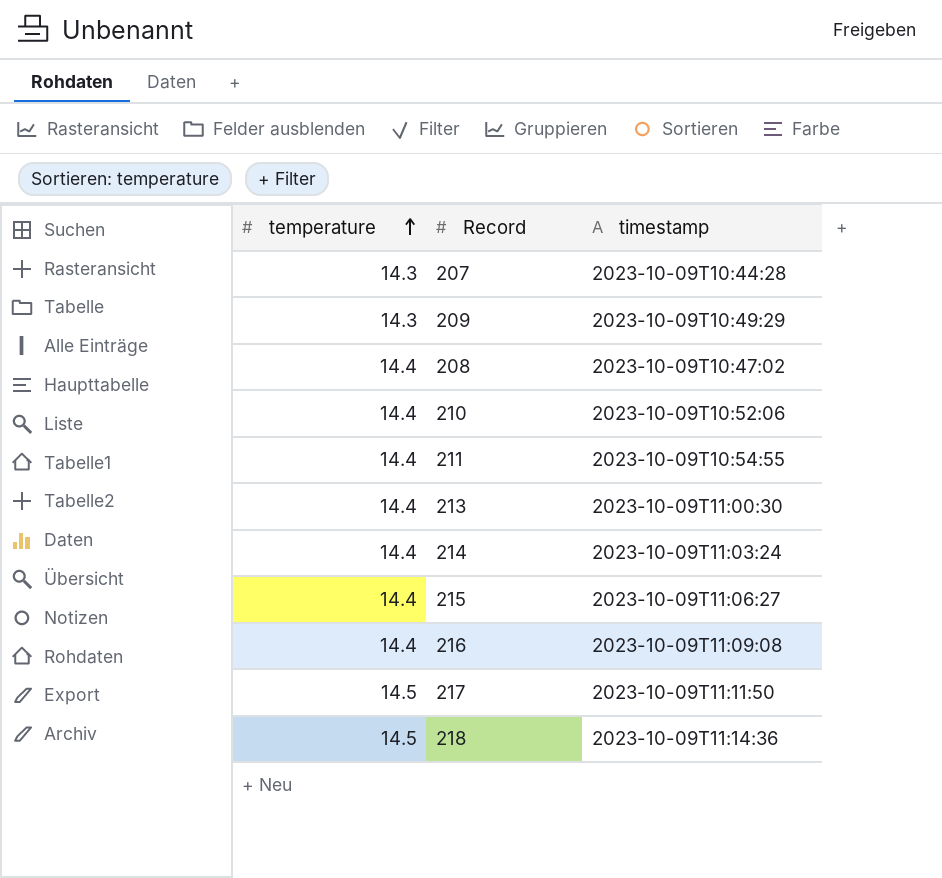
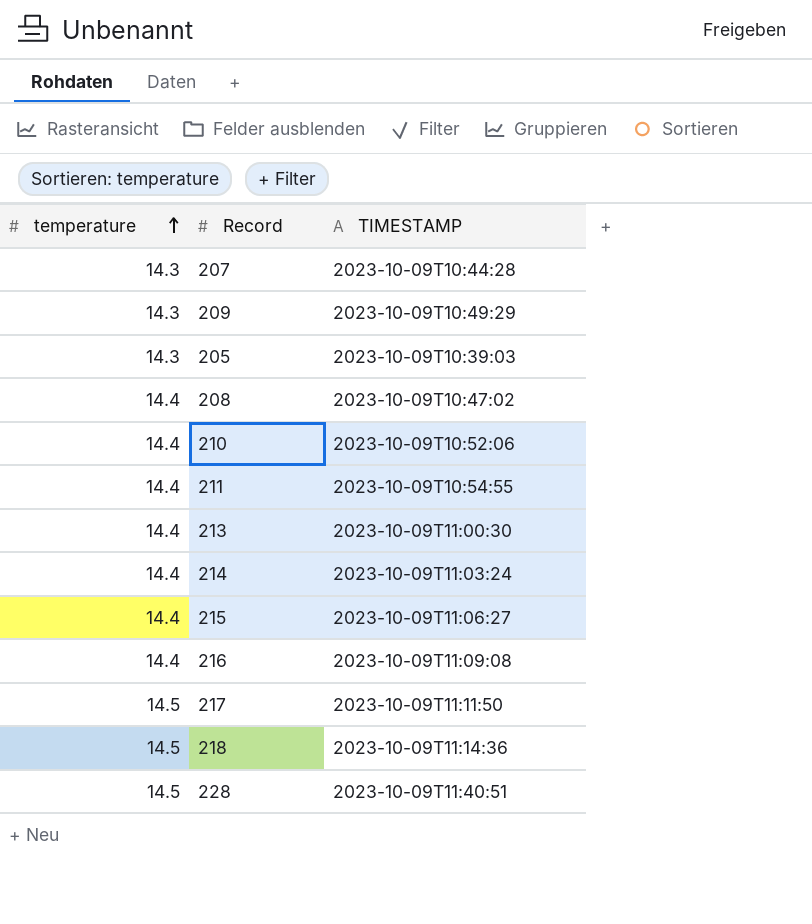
column name: timestamp -> TIMESTAMP
row 205: none -> 14.3 | 2023-10-09T10:39:03
row 228: none -> 14.5 | 2023-10-09T11:40:51

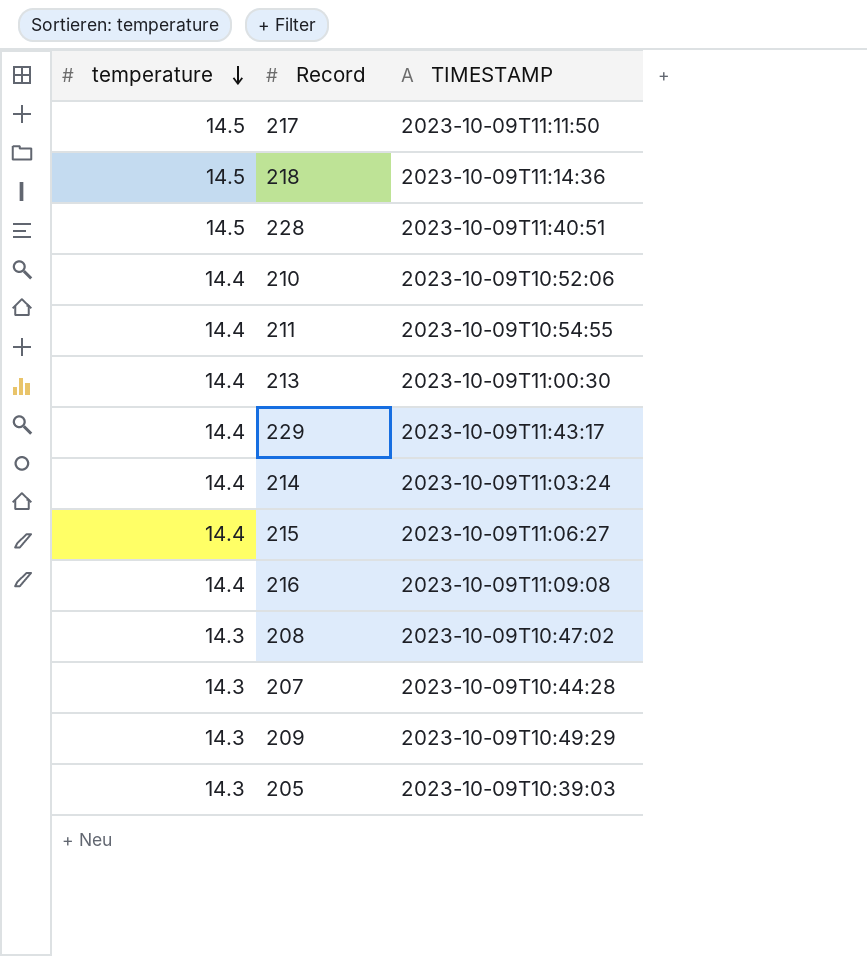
row order: temperature ascending -> temperature descending
row 229: none -> 14.4 | 2023-10-09T11:43:17
208 | temperature: 14.4 -> 14.3

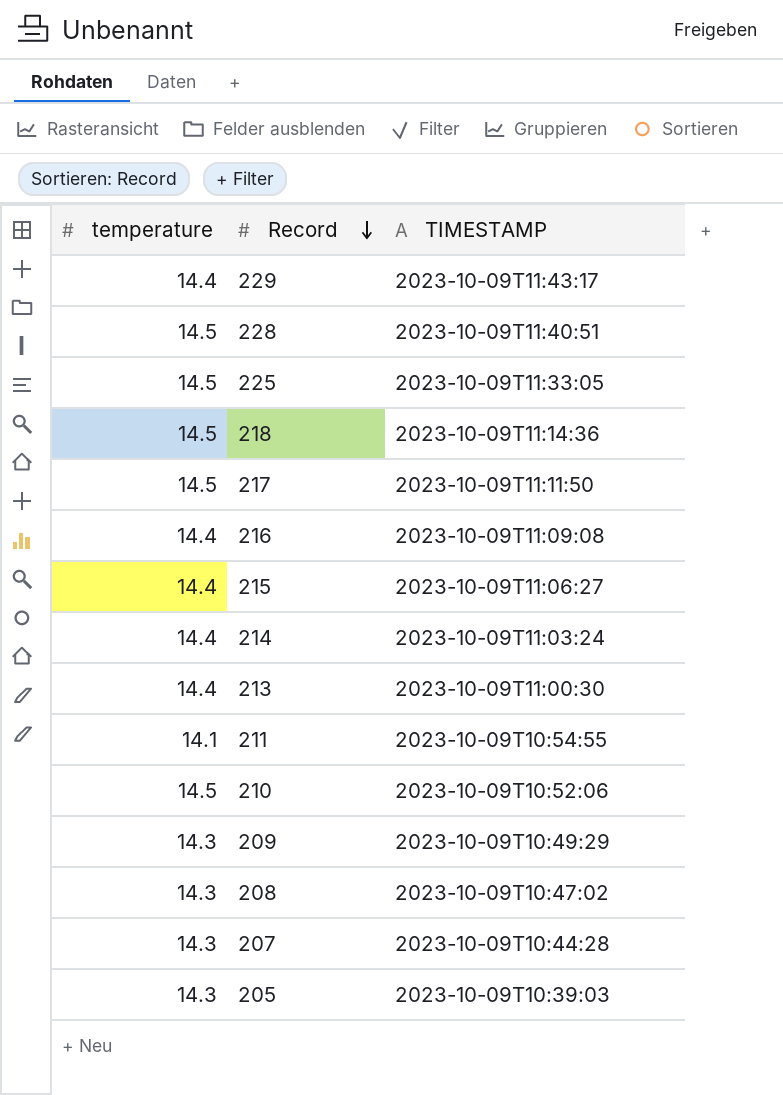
row order: temperature descending -> Record descending
row 225: none -> 14.5 | 2023-10-09T11:33:05
211 | temperature: 14.4 -> 14.1
210 | temperature: 14.4 -> 14.5

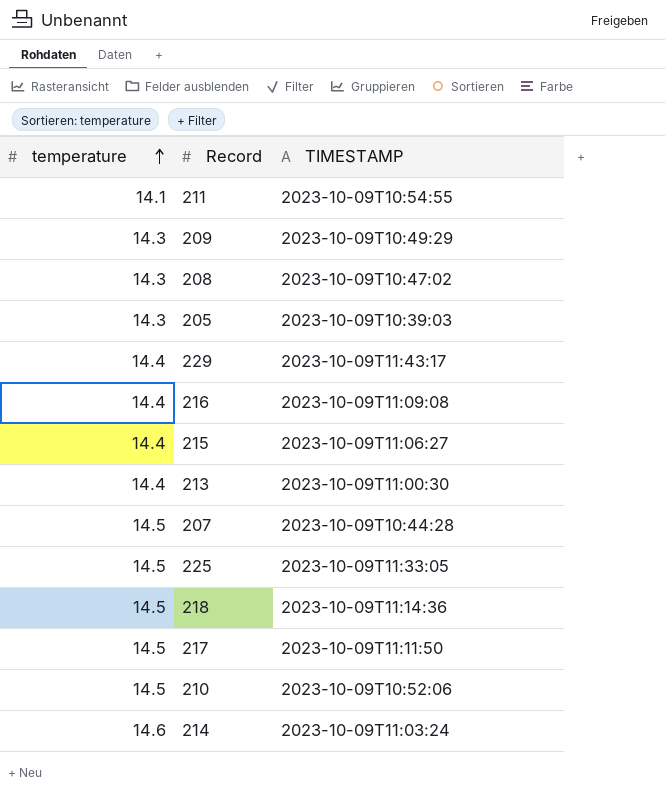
row order: Record descending -> temperature ascending
row 228: 14.5 | 2023-10-09T11:40:51 -> none
207 | temperature: 14.3 -> 14.5
214 | temperature: 14.4 -> 14.6

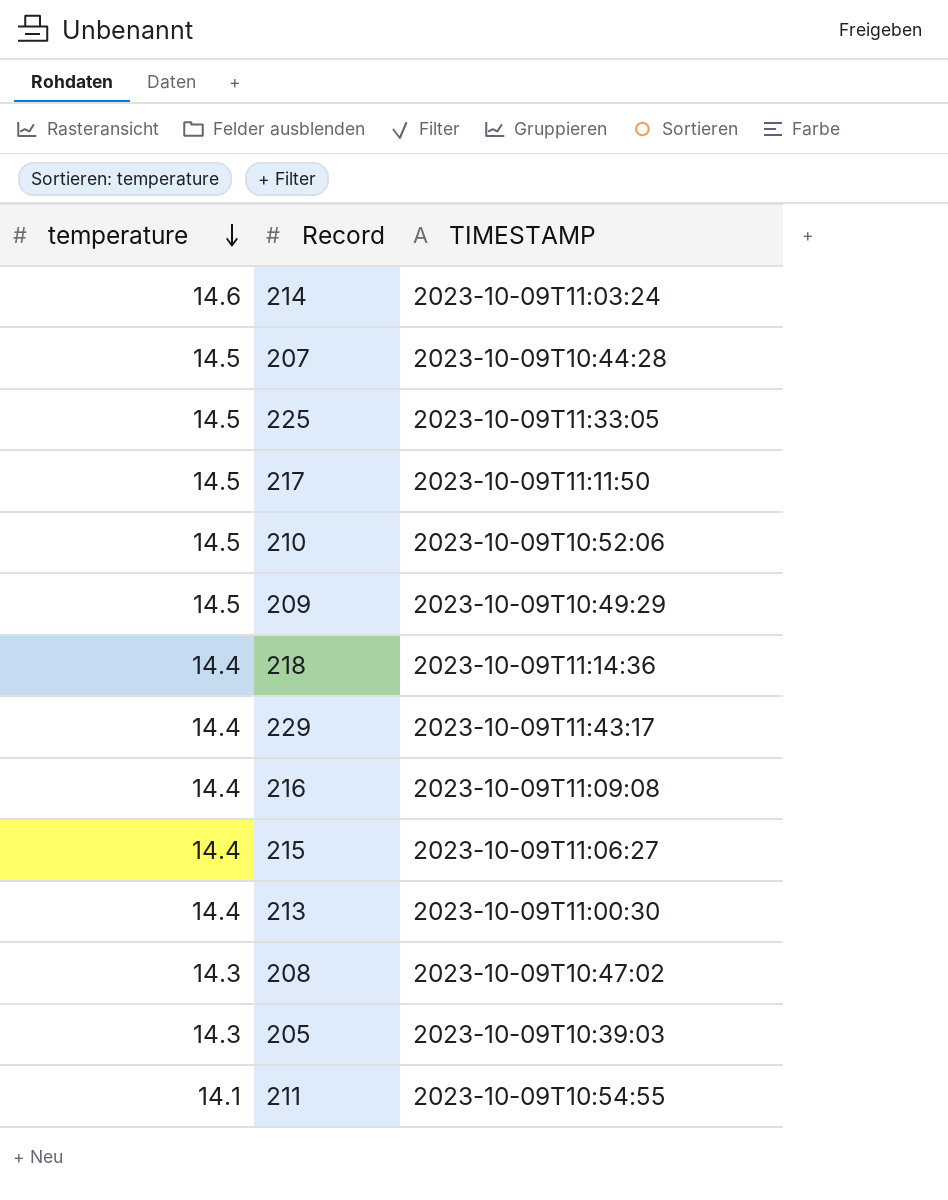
row order: temperature ascending -> temperature descending
209 | temperature: 14.3 -> 14.5
218 | temperature: 14.5 -> 14.4

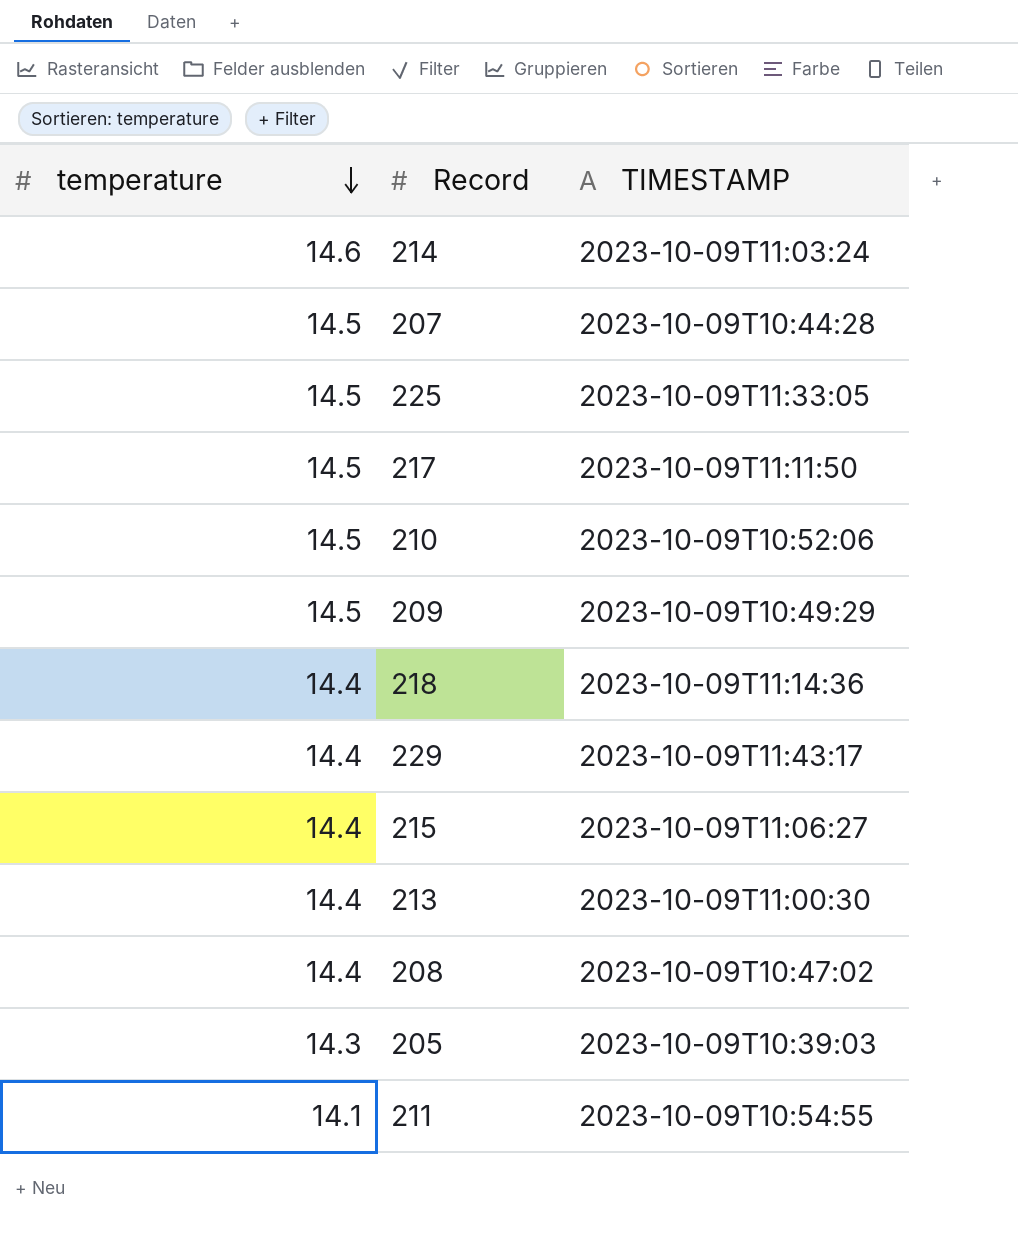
row 216: 14.4 | 2023-10-09T11:09:08 -> none
208 | temperature: 14.3 -> 14.4

